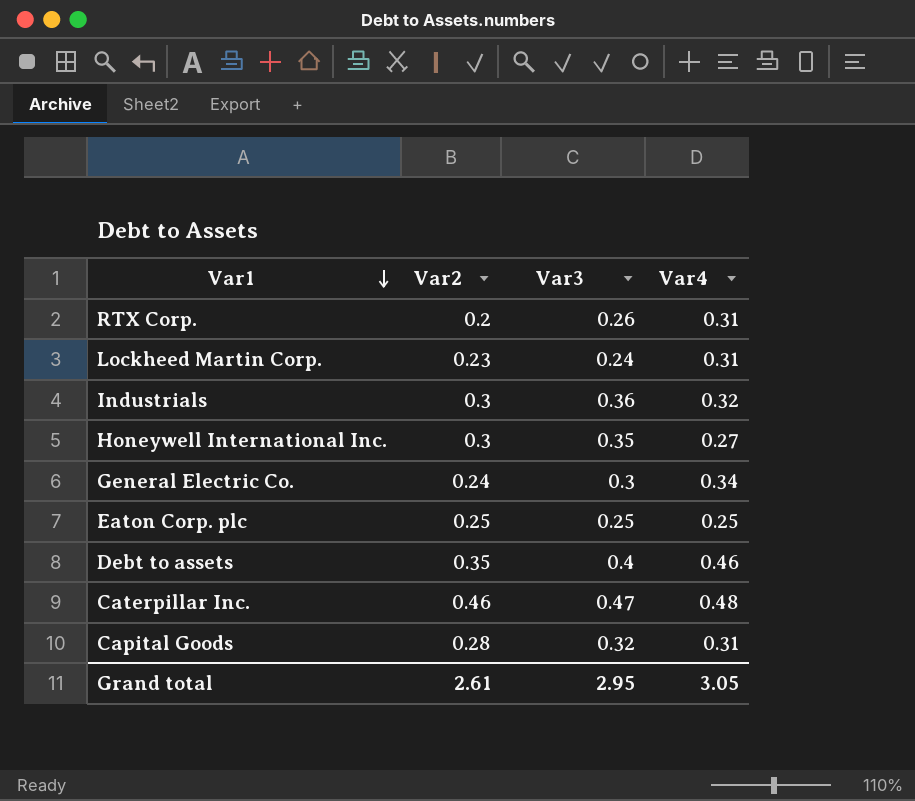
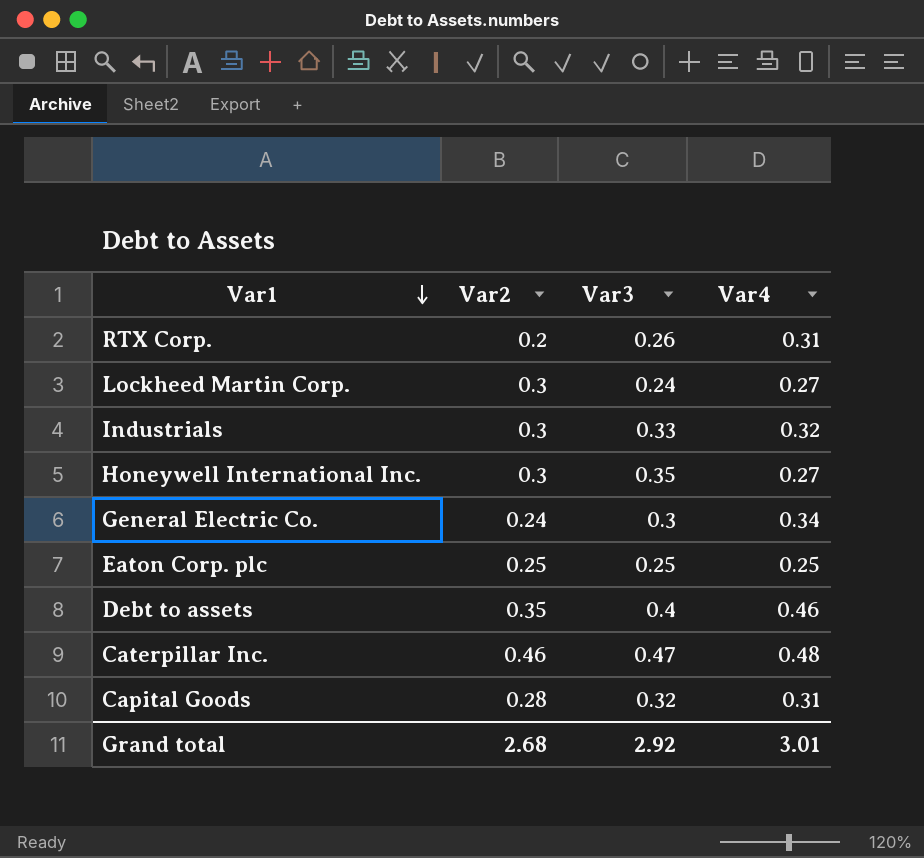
Lockheed Martin Corp. | Var2: 0.23 -> 0.3
Lockheed Martin Corp. | Var4: 0.31 -> 0.27
Industrials | Var3: 0.36 -> 0.33
Grand total | Var2: 2.61 -> 2.68
Grand total | Var3: 2.95 -> 2.92
Grand total | Var4: 3.05 -> 3.01

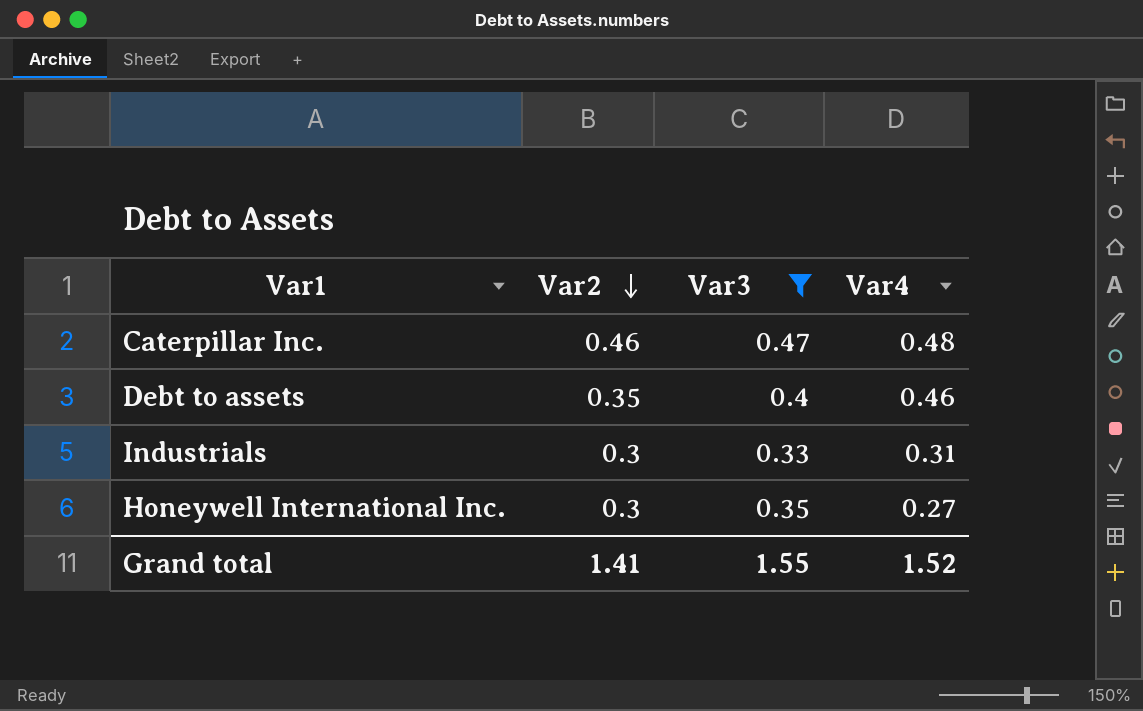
filter: none -> Var3 >= 0.33
row order: Var1 descending -> Var2 descending
Industrials | Var4: 0.32 -> 0.31
Grand total | Var2: 2.68 -> 1.41
Grand total | Var3: 2.92 -> 1.55
Grand total | Var4: 3.01 -> 1.52

